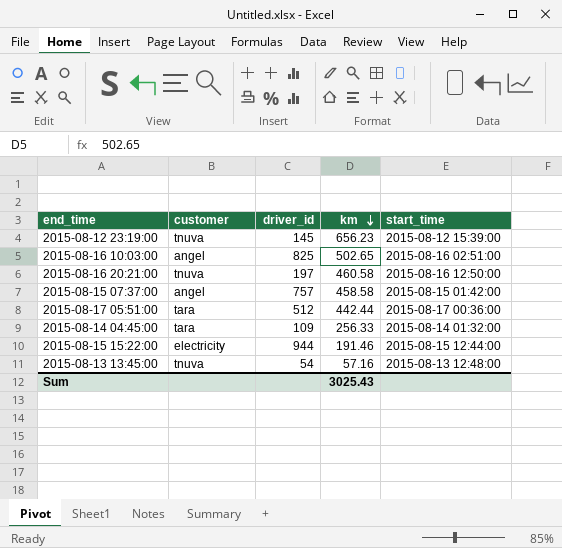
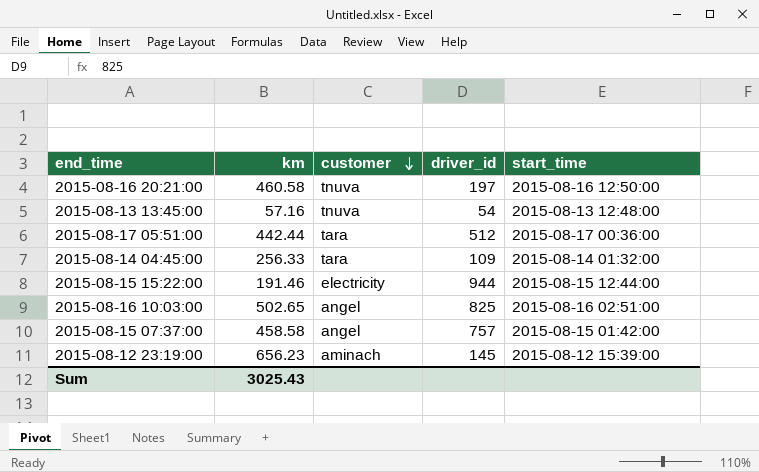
row order: km descending -> customer descending
column km | position: 4 -> 2
2015-08-12 23:19:00 | customer: tnuva -> aminach

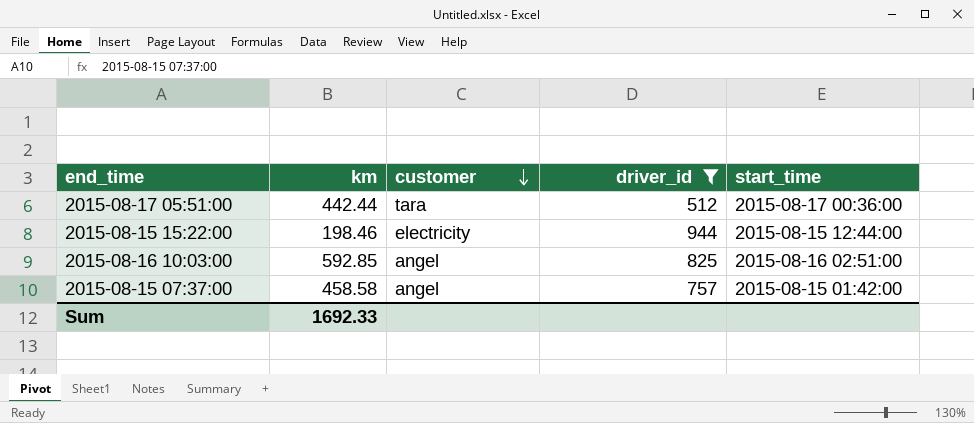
filter: none -> driver_id >= 512
2015-08-15 15:22:00 | km: 191.46 -> 198.46
2015-08-16 10:03:00 | km: 502.65 -> 592.85
Sum | km: 3025.43 -> 1692.33

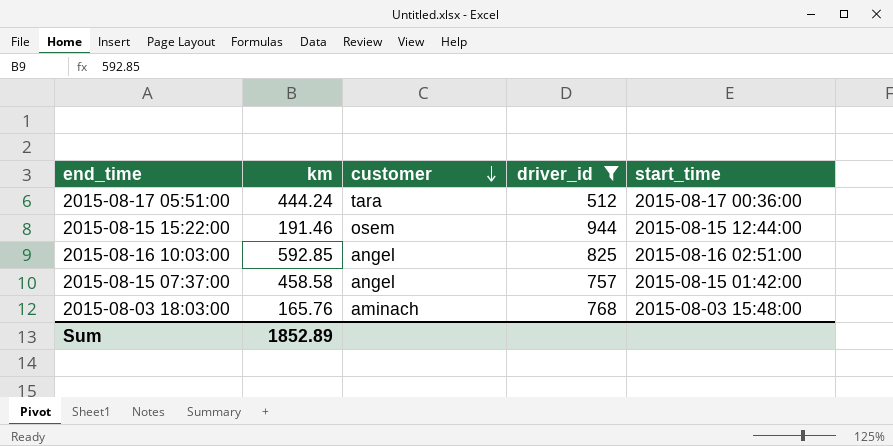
2015-08-17 05:51:00 | km: 442.44 -> 444.24
2015-08-15 15:22:00 | km: 198.46 -> 191.46
2015-08-15 15:22:00 | customer: electricity -> osem
row 2015-08-03 18:03:00: none -> 165.76 | aminach | 768 | 2015-08-03 15:48:00
Sum | km: 1692.33 -> 1852.89

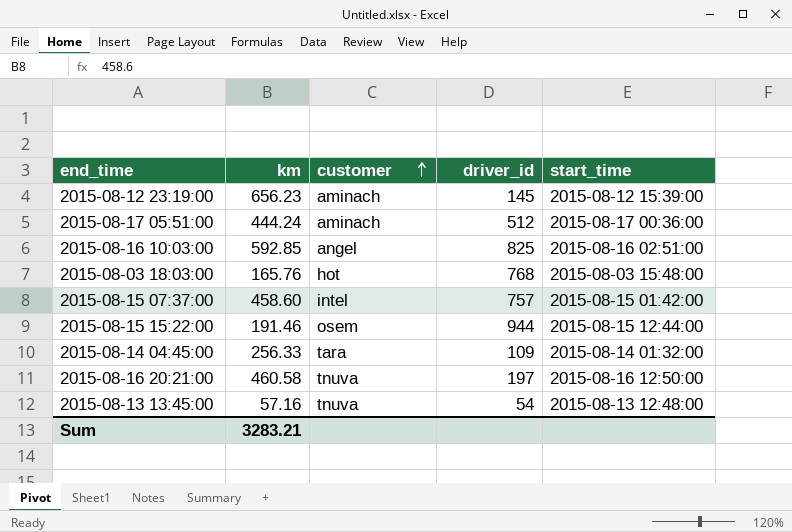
filter: driver_id >= 512 -> none
row order: customer descending -> customer ascending
2015-08-17 05:51:00 | customer: tara -> aminach
2015-08-03 18:03:00 | customer: aminach -> hot
2015-08-15 07:37:00 | km: 458.58 -> 458.60
2015-08-15 07:37:00 | customer: angel -> intel
Sum | km: 1852.89 -> 3283.21

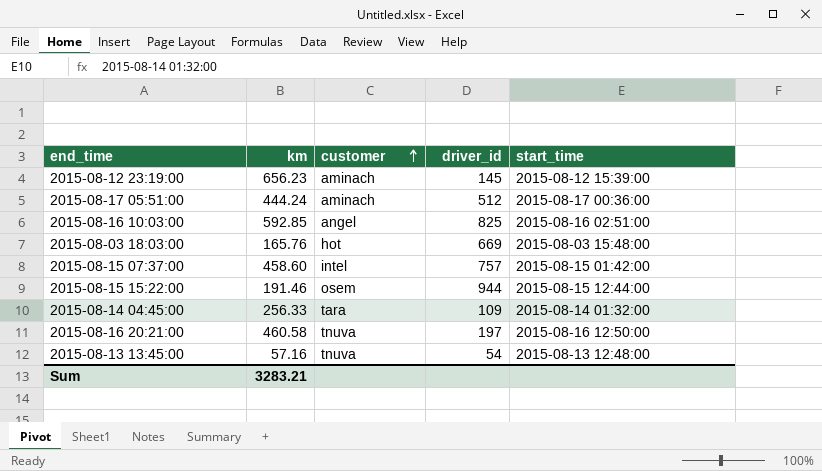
2015-08-03 18:03:00 | driver_id: 768 -> 669

